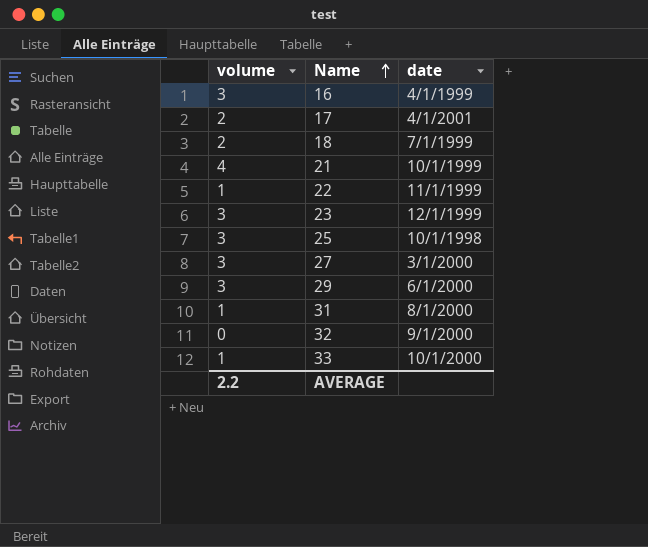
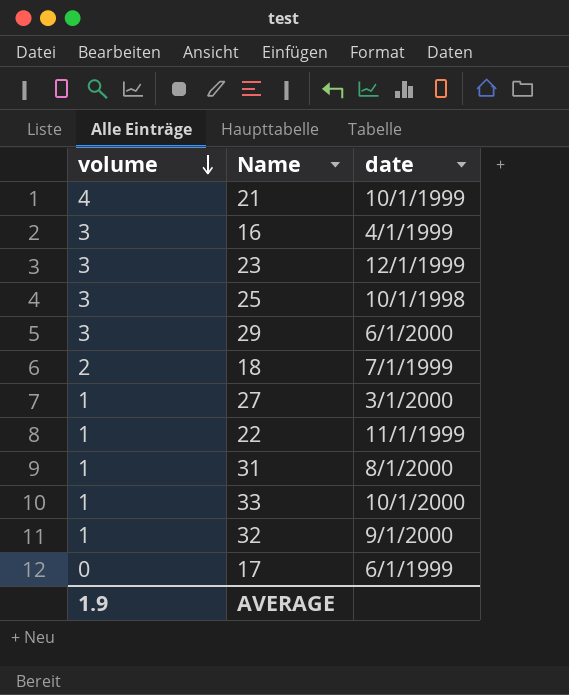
row order: Name ascending -> volume descending
27 | volume: 3 -> 1
32 | volume: 0 -> 1
17 | volume: 2 -> 0
17 | date: 4/1/2001 -> 6/1/1999
AVERAGE | volume: 2.2 -> 1.9

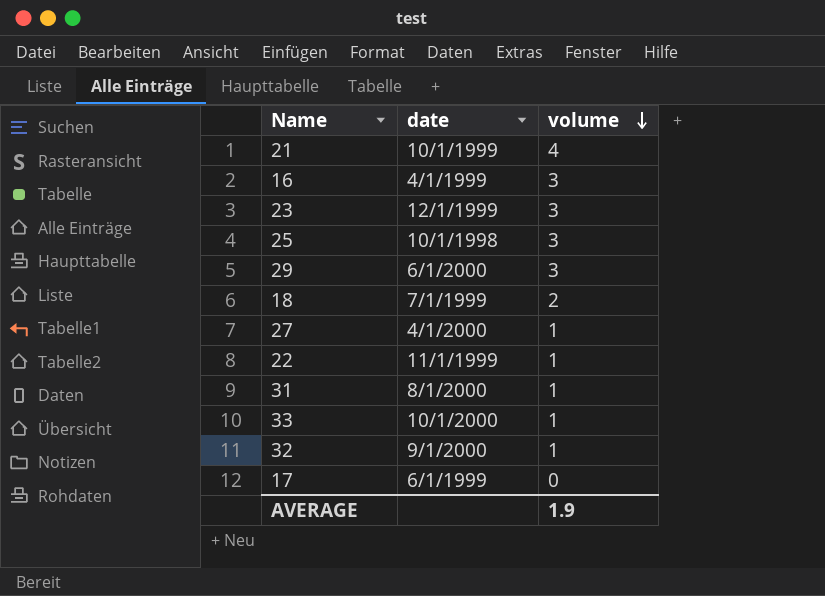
column volume | position: 1 -> 3
27 | date: 3/1/2000 -> 4/1/2000

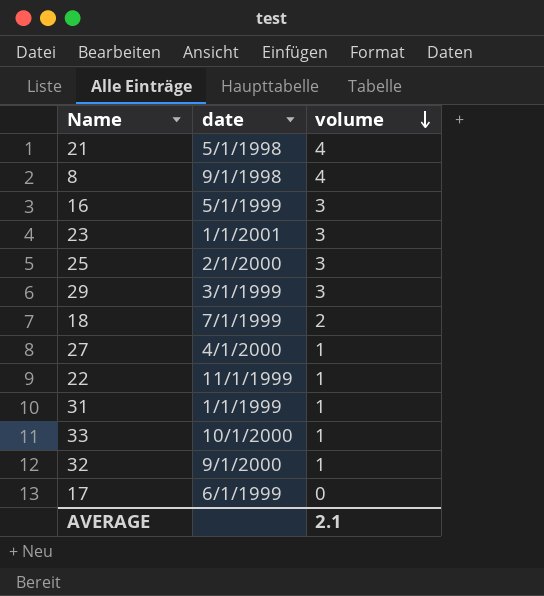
21 | date: 10/1/1999 -> 5/1/1998
row 8: none -> 9/1/1998 | 4
16 | date: 4/1/1999 -> 5/1/1999
23 | date: 12/1/1999 -> 1/1/2001
25 | date: 10/1/1998 -> 2/1/2000
29 | date: 6/1/2000 -> 3/1/1999
31 | date: 8/1/2000 -> 1/1/1999
AVERAGE | volume: 1.9 -> 2.1

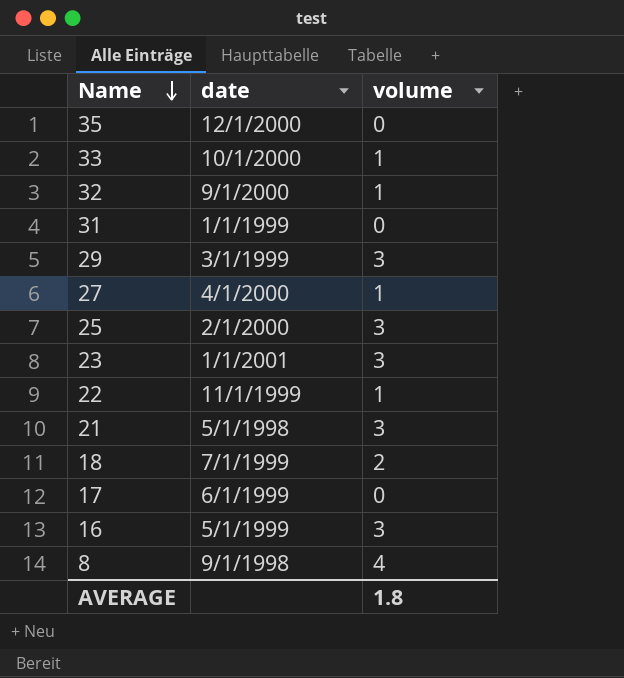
row order: volume descending -> Name descending
row 35: none -> 12/1/2000 | 0
31 | volume: 1 -> 0
21 | volume: 4 -> 3
AVERAGE | volume: 2.1 -> 1.8

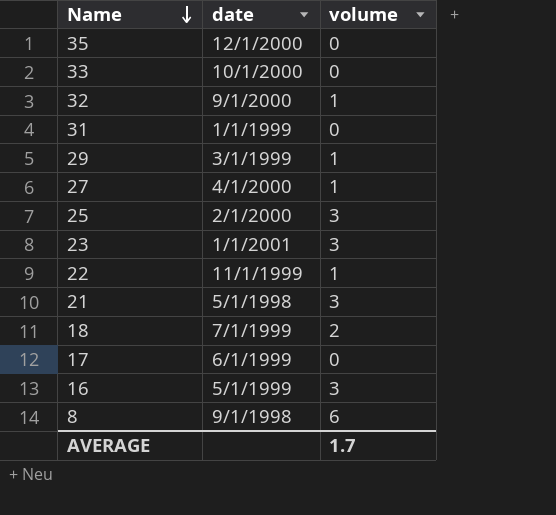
33 | volume: 1 -> 0
29 | volume: 3 -> 1
8 | volume: 4 -> 6
AVERAGE | volume: 1.8 -> 1.7

